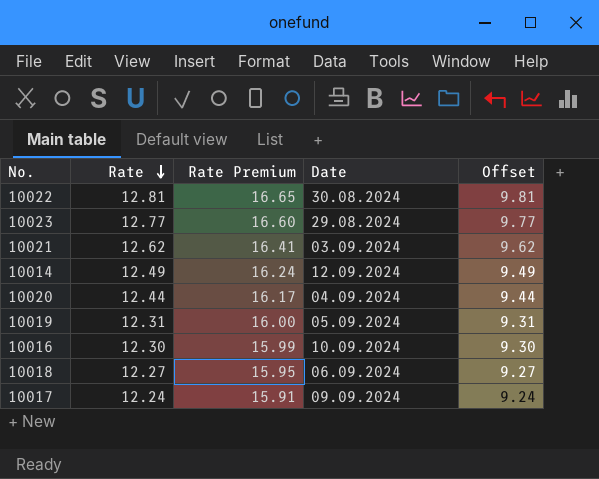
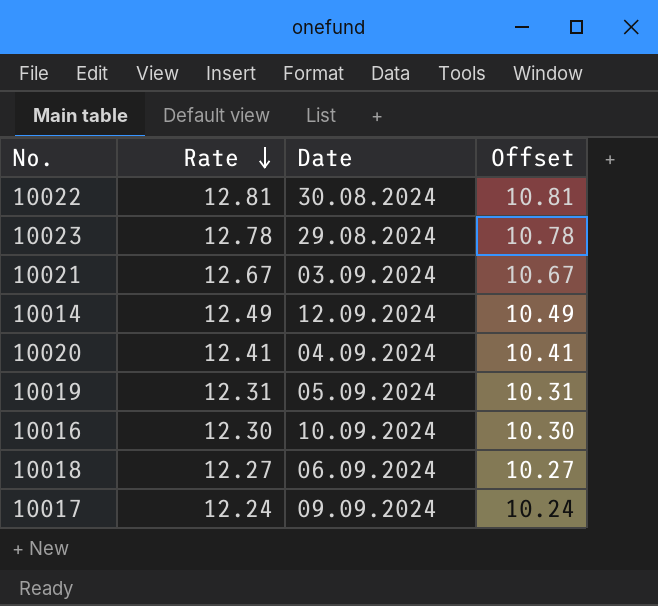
column Rate Premium | formula: [Rate] * 1.3 -> none
column Offset | formula: [Rate] - 3 -> [Rate] - 2
10023 | Rate: 12.77 -> 12.78
10021 | Rate: 12.62 -> 12.67
10020 | Rate: 12.44 -> 12.41

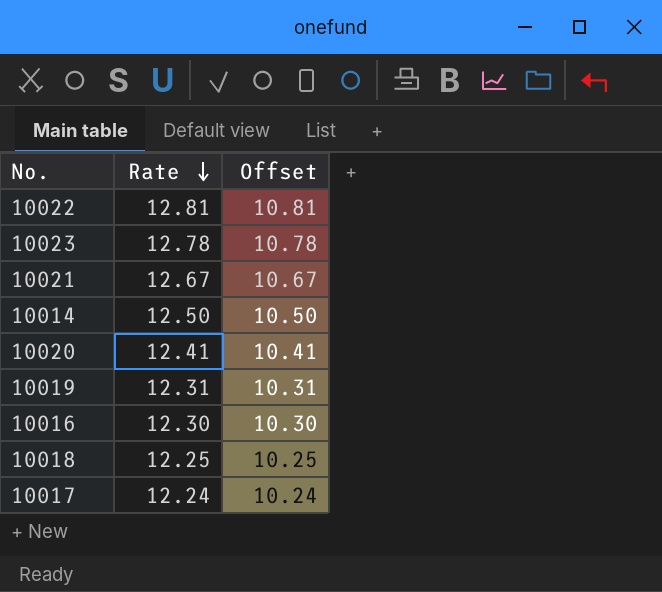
column Date | position: 3 -> none
10014 | Rate: 12.49 -> 12.50
10014 | Offset: 10.49 -> 10.50
10018 | Rate: 12.27 -> 12.25
10018 | Offset: 10.27 -> 10.25

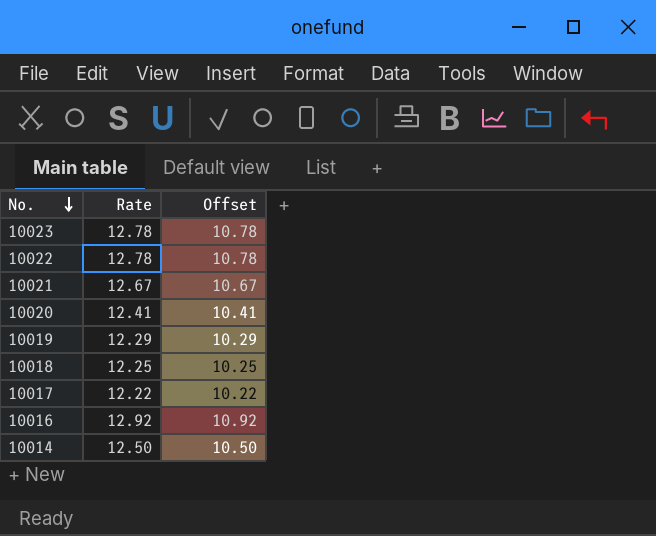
row order: Rate descending -> No. descending
10022 | Rate: 12.81 -> 12.78
10022 | Offset: 10.81 -> 10.78
10019 | Rate: 12.31 -> 12.29
10019 | Offset: 10.31 -> 10.29
10017 | Rate: 12.24 -> 12.22
10017 | Offset: 10.24 -> 10.22
10016 | Rate: 12.30 -> 12.92
10016 | Offset: 10.30 -> 10.92

